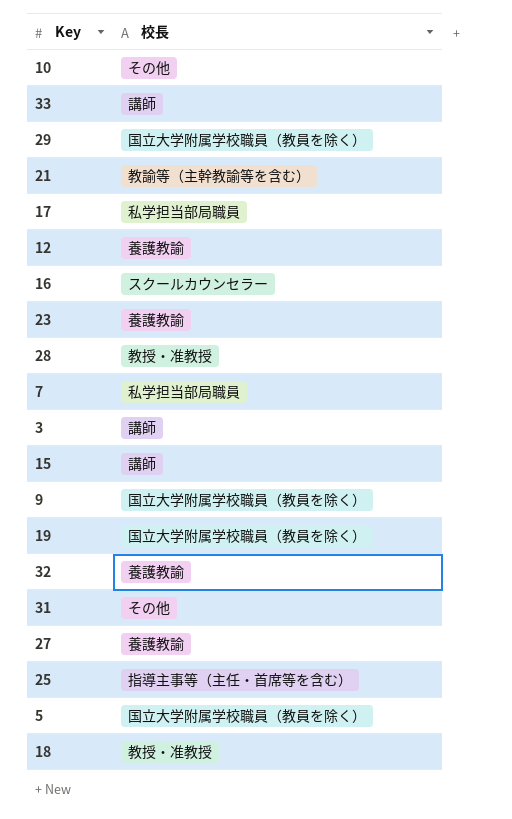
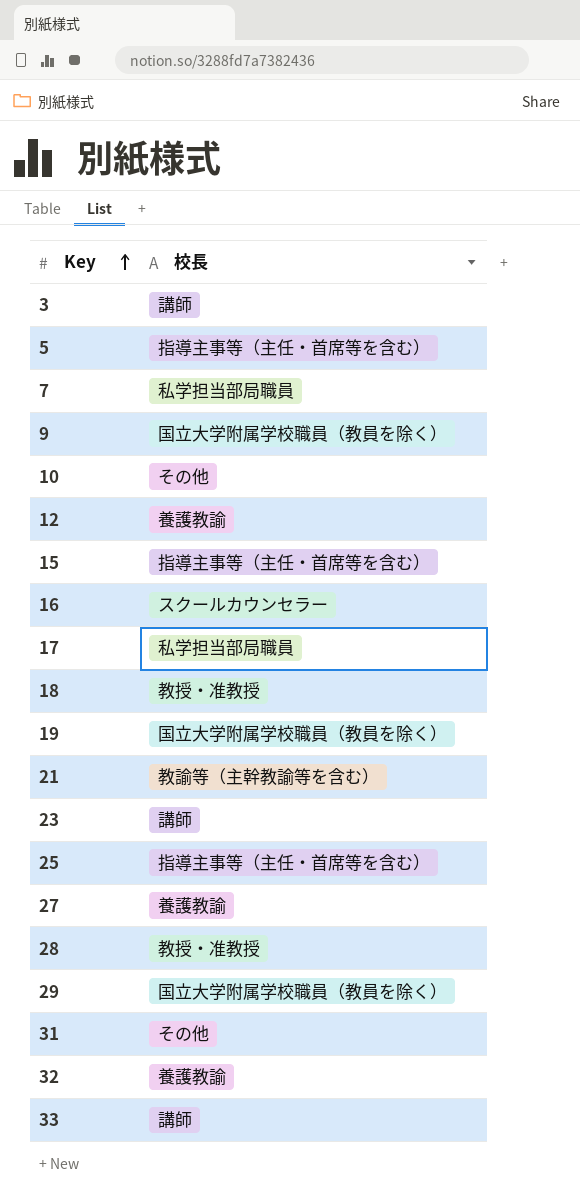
row order: none -> Key ascending
5 | 校長: 国立大学附属学校職員（教員を除く） -> 指導主事等（主任・首席等を含む）
15 | 校長: 講師 -> 指導主事等（主任・首席等を含む）
23 | 校長: 養護教諭 -> 講師

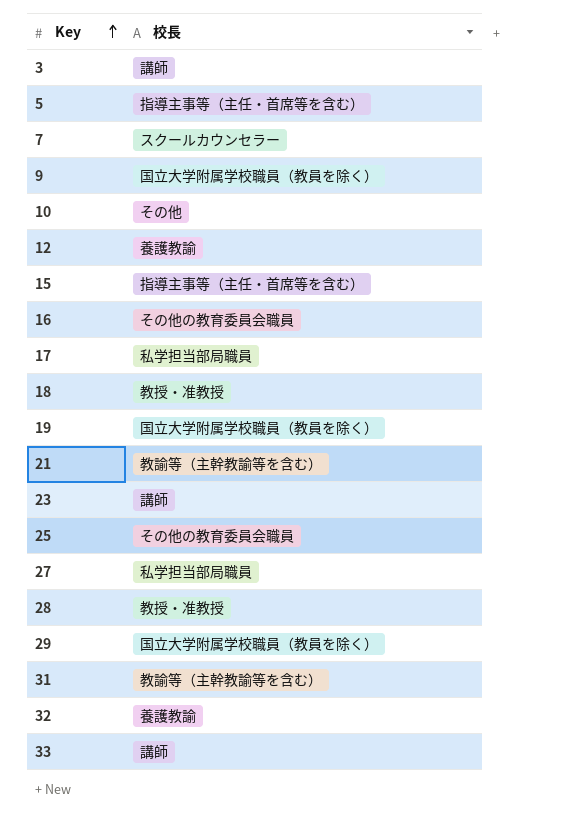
7 | 校長: 私学担当部局職員 -> スクールカウンセラー
16 | 校長: スクールカウンセラー -> その他の教育委員会職員
25 | 校長: 指導主事等（主任・首席等を含む） -> その他の教育委員会職員
27 | 校長: 養護教諭 -> 私学担当部局職員
31 | 校長: その他 -> 教諭等（主幹教諭等を含む）

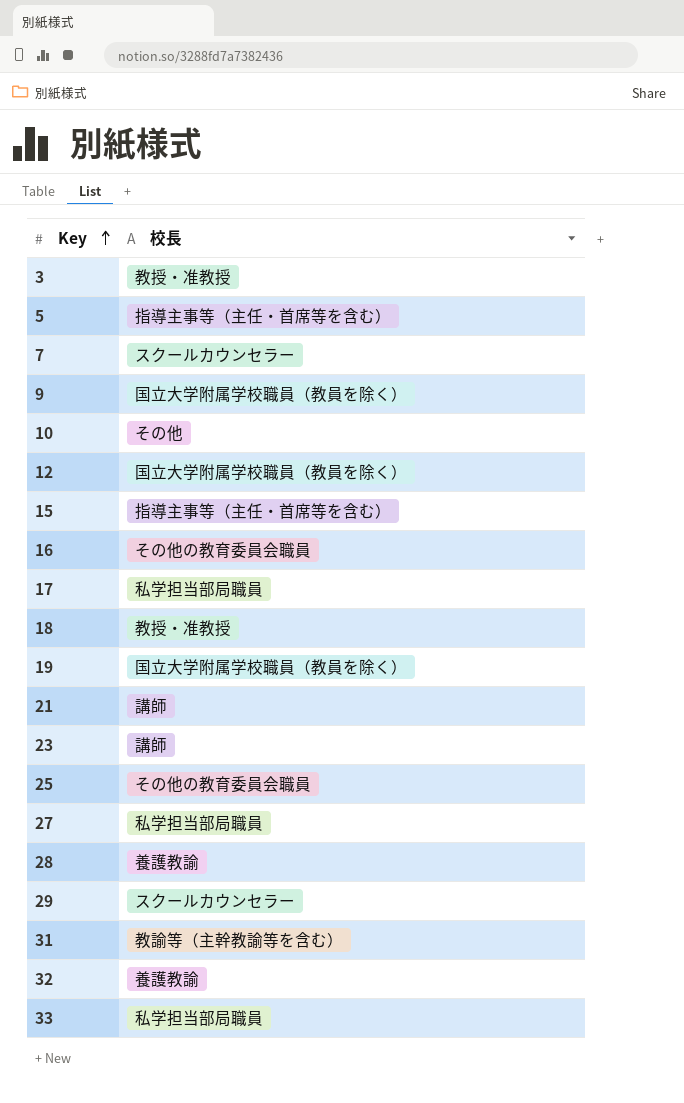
3 | 校長: 講師 -> 教授・准教授
12 | 校長: 養護教諭 -> 国立大学附属学校職員（教員を除く）
21 | 校長: 教諭等（主幹教諭等を含む） -> 講師
28 | 校長: 教授・准教授 -> 養護教諭
29 | 校長: 国立大学附属学校職員（教員を除く） -> スクールカウンセラー
33 | 校長: 講師 -> 私学担当部局職員

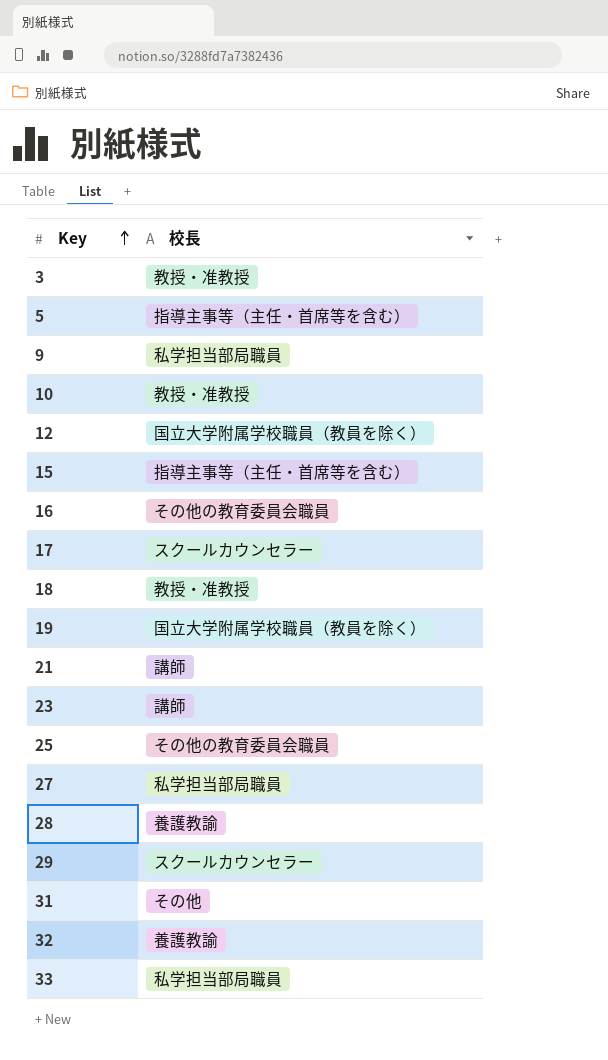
row 7: スクールカウンセラー -> none
9 | 校長: 国立大学附属学校職員（教員を除く） -> 私学担当部局職員
10 | 校長: その他 -> 教授・准教授
17 | 校長: 私学担当部局職員 -> スクールカウンセラー
31 | 校長: 教諭等（主幹教諭等を含む） -> その他

